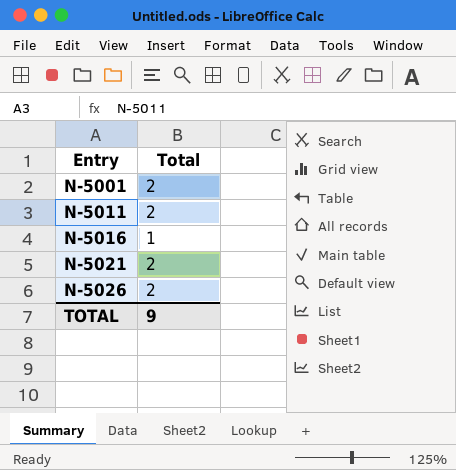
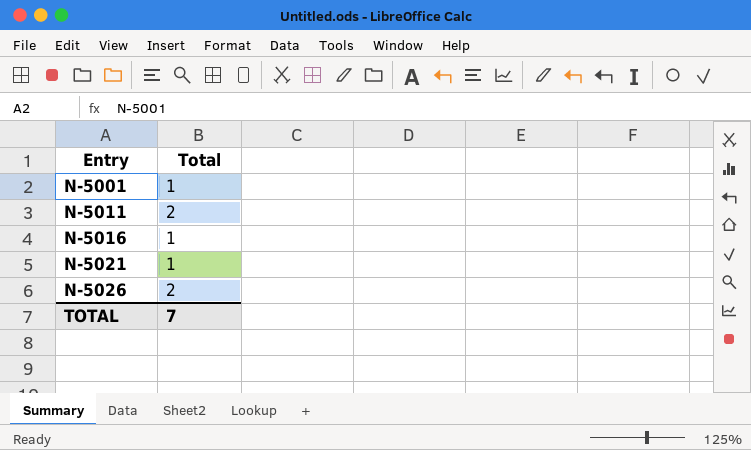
N-5001 | Total: 2 -> 1
N-5021 | Total: 2 -> 1
TOTAL | Total: 9 -> 7

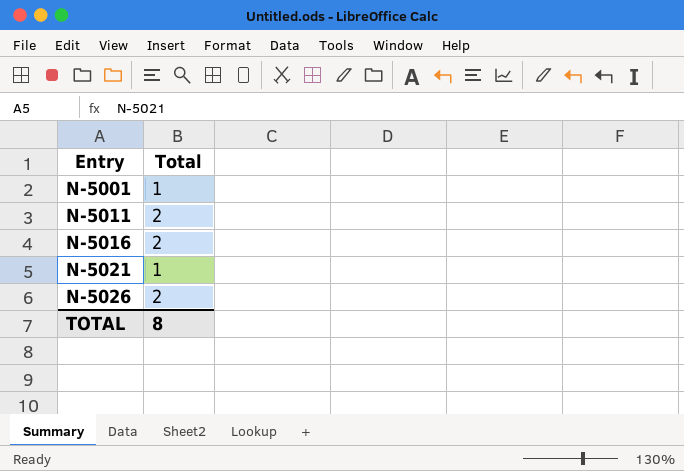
N-5016 | Total: 1 -> 2
TOTAL | Total: 7 -> 8

